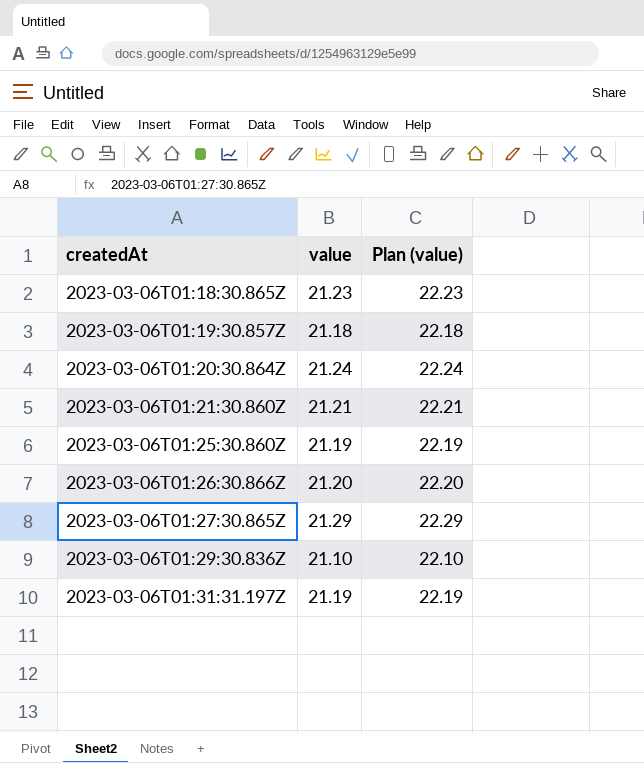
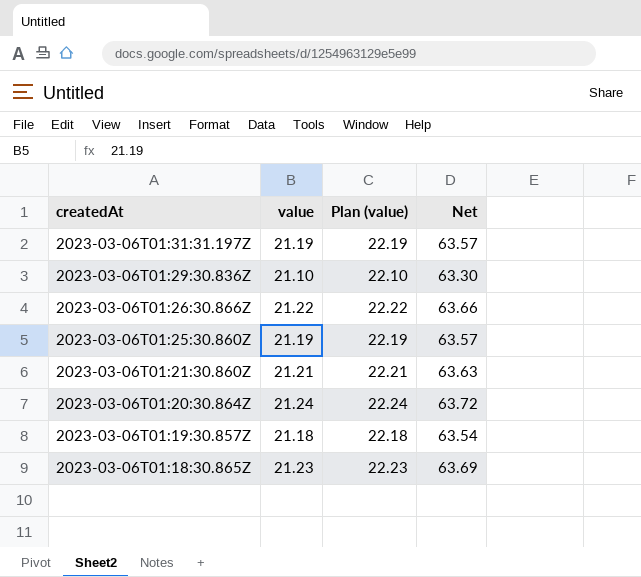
row order: createdAt ascending -> createdAt descending
column Net | formula: none -> [value] * 3
row 2023-03-06T01:27:30.865Z: 21.29 | 22.29 -> none
2023-03-06T01:26:30.866Z | value: 21.20 -> 21.22
2023-03-06T01:26:30.866Z | Plan (value): 22.20 -> 22.22

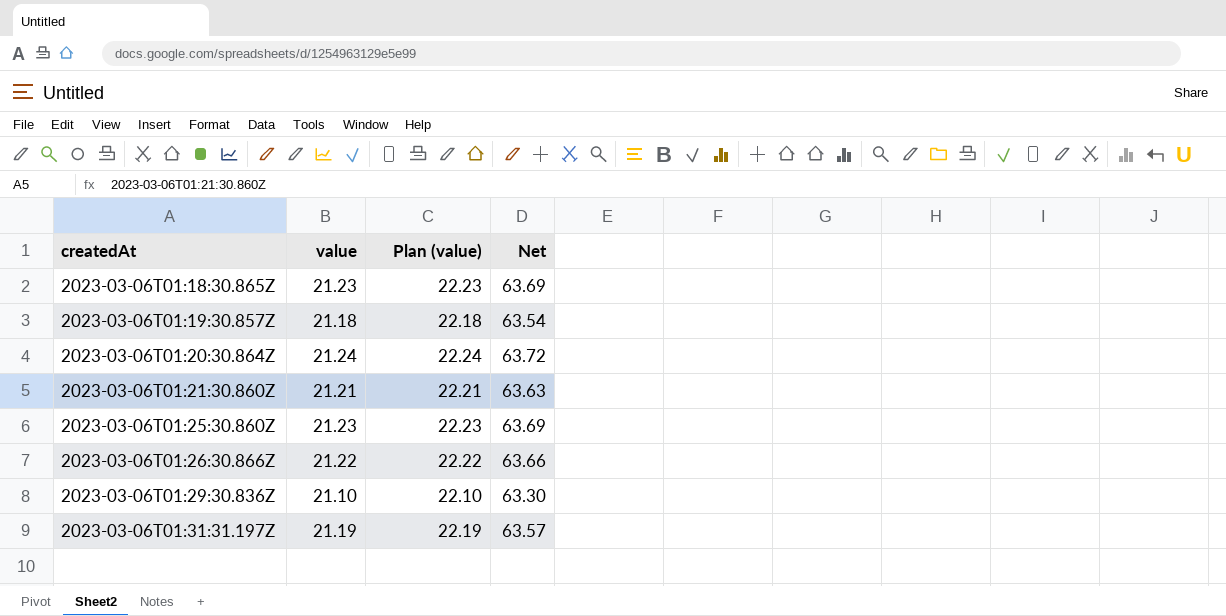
row order: createdAt descending -> createdAt ascending
2023-03-06T01:25:30.860Z | value: 21.19 -> 21.23
2023-03-06T01:25:30.860Z | Plan (value): 22.19 -> 22.23
2023-03-06T01:25:30.860Z | Net: 63.57 -> 63.69

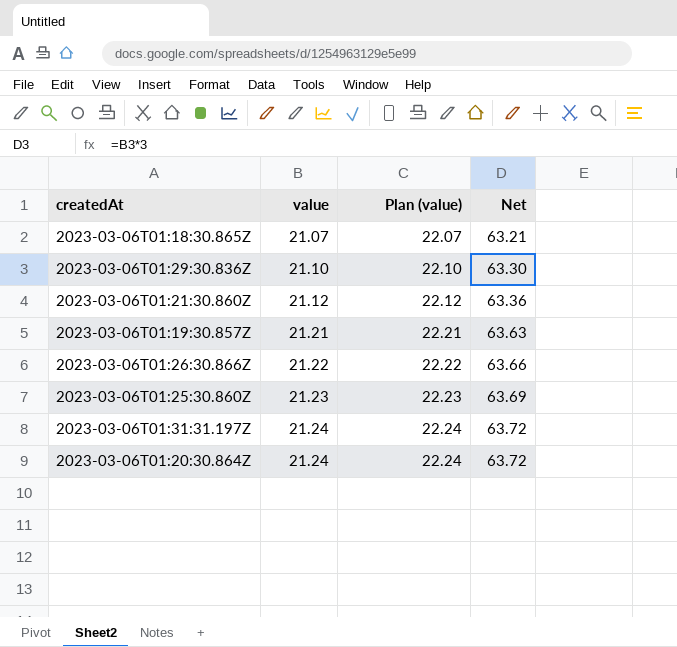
row order: createdAt ascending -> value ascending
2023-03-06T01:18:30.865Z | value: 21.23 -> 21.07
2023-03-06T01:18:30.865Z | Plan (value): 22.23 -> 22.07
2023-03-06T01:18:30.865Z | Net: 63.69 -> 63.21
2023-03-06T01:21:30.860Z | value: 21.21 -> 21.12
2023-03-06T01:21:30.860Z | Plan (value): 22.21 -> 22.12
2023-03-06T01:21:30.860Z | Net: 63.63 -> 63.36
2023-03-06T01:19:30.857Z | value: 21.18 -> 21.21
2023-03-06T01:19:30.857Z | Plan (value): 22.18 -> 22.21
2023-03-06T01:19:30.857Z | Net: 63.54 -> 63.63
2023-03-06T01:31:31.197Z | value: 21.19 -> 21.24
2023-03-06T01:31:31.197Z | Plan (value): 22.19 -> 22.24
2023-03-06T01:31:31.197Z | Net: 63.57 -> 63.72

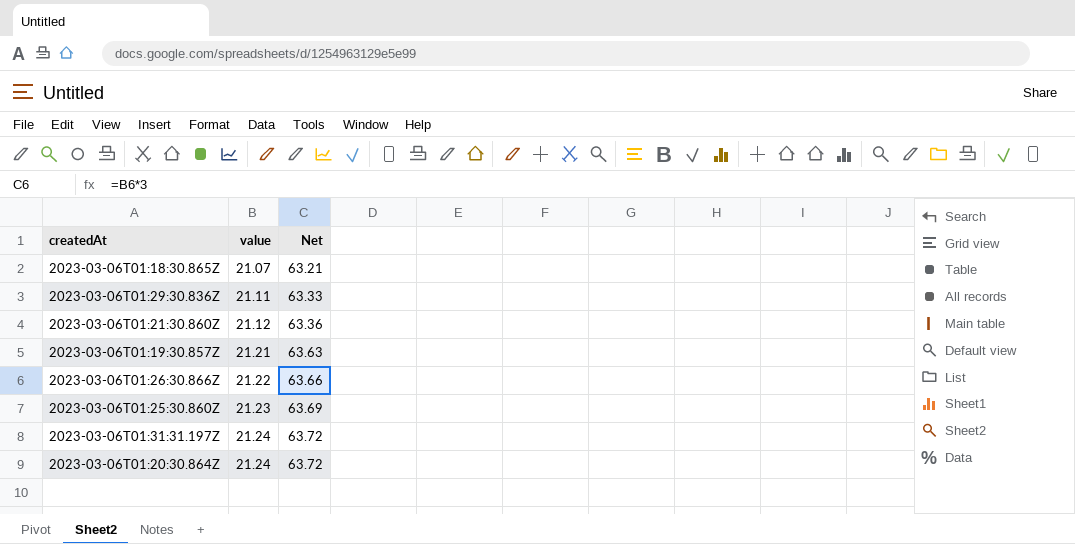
column Plan (value) | formula: [value] + 1 -> none
2023-03-06T01:29:30.836Z | value: 21.10 -> 21.11
2023-03-06T01:29:30.836Z | Net: 63.30 -> 63.33

